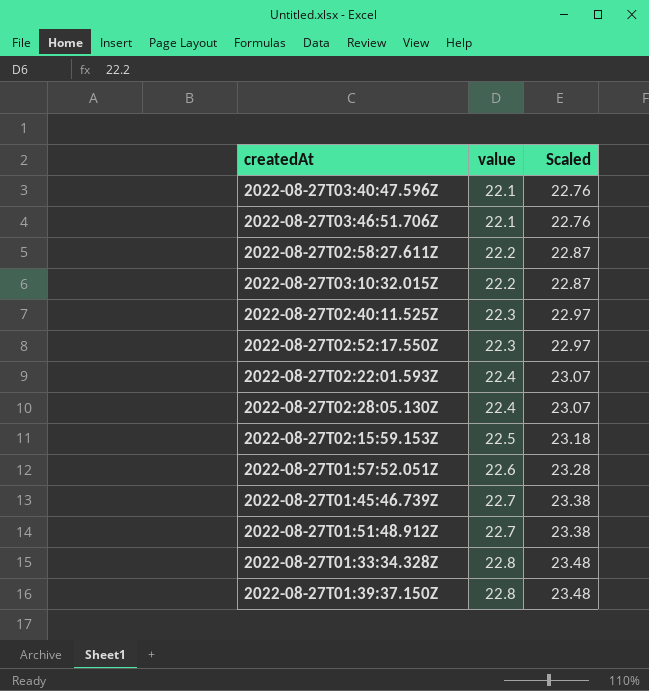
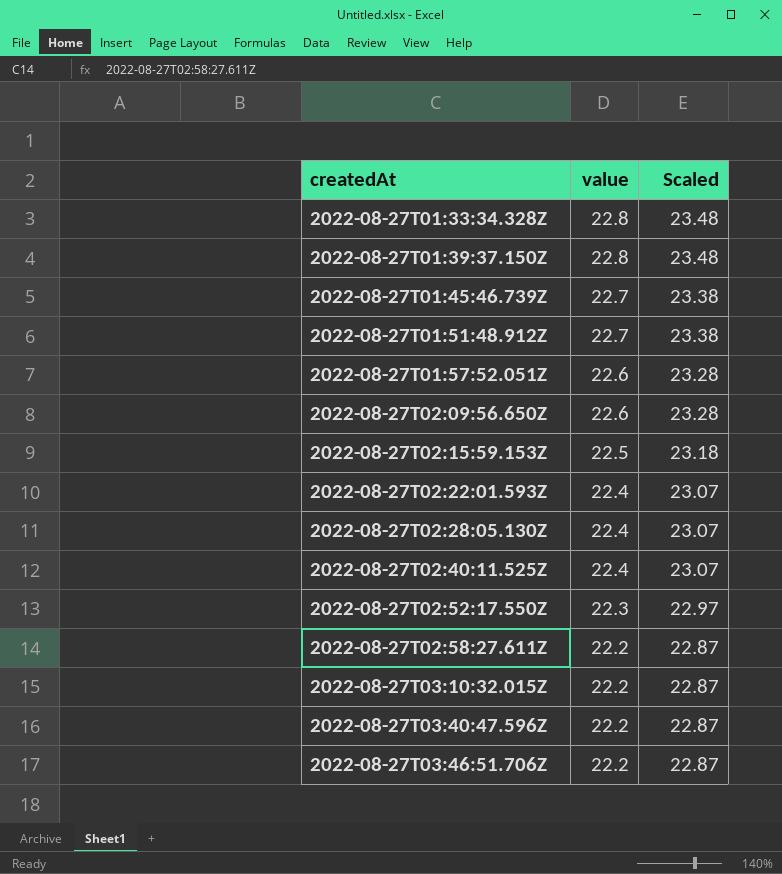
row order: value ascending -> createdAt ascending
row 2022-08-27T02:09:56.650Z: none -> 22.6 | 23.28
2022-08-27T02:40:11.525Z | value: 22.3 -> 22.4
2022-08-27T02:40:11.525Z | Scaled: 22.97 -> 23.07
2022-08-27T03:40:47.596Z | value: 22.1 -> 22.2
2022-08-27T03:40:47.596Z | Scaled: 22.76 -> 22.87
2022-08-27T03:46:51.706Z | value: 22.1 -> 22.2
2022-08-27T03:46:51.706Z | Scaled: 22.76 -> 22.87

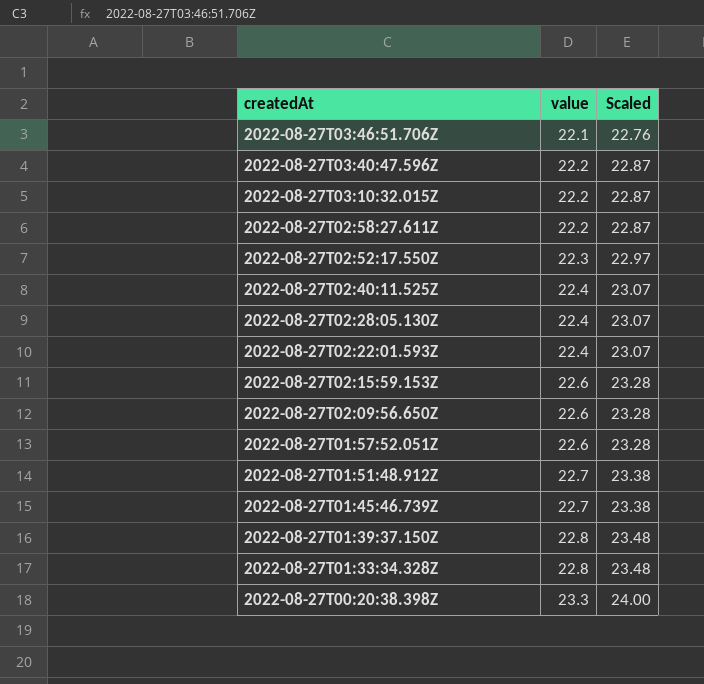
row order: createdAt ascending -> createdAt descending
2022-08-27T03:46:51.706Z | value: 22.2 -> 22.1
2022-08-27T03:46:51.706Z | Scaled: 22.87 -> 22.76
2022-08-27T02:15:59.153Z | value: 22.5 -> 22.6
2022-08-27T02:15:59.153Z | Scaled: 23.18 -> 23.28
row 2022-08-27T00:20:38.398Z: none -> 23.3 | 24.00

